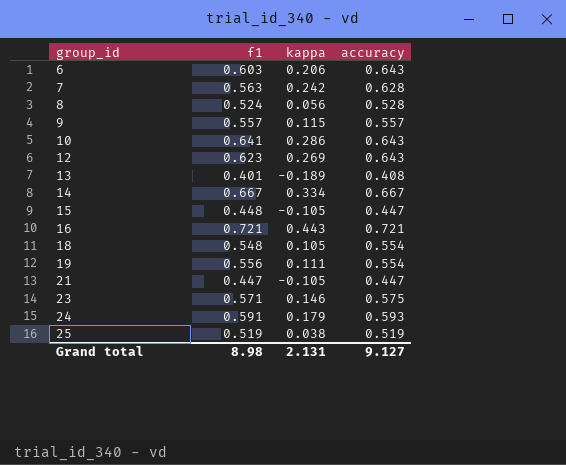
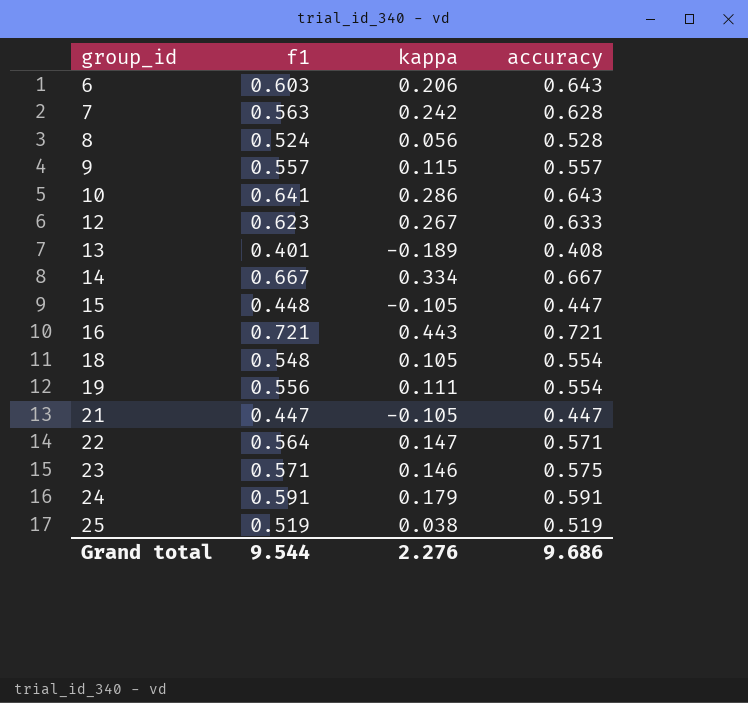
12 | kappa: 0.269 -> 0.267
12 | accuracy: 0.643 -> 0.633
row 22: none -> 0.564 | 0.147 | 0.571
24 | accuracy: 0.593 -> 0.591
Grand total | f1: 8.98 -> 9.544
Grand total | kappa: 2.131 -> 2.276
Grand total | accuracy: 9.127 -> 9.686

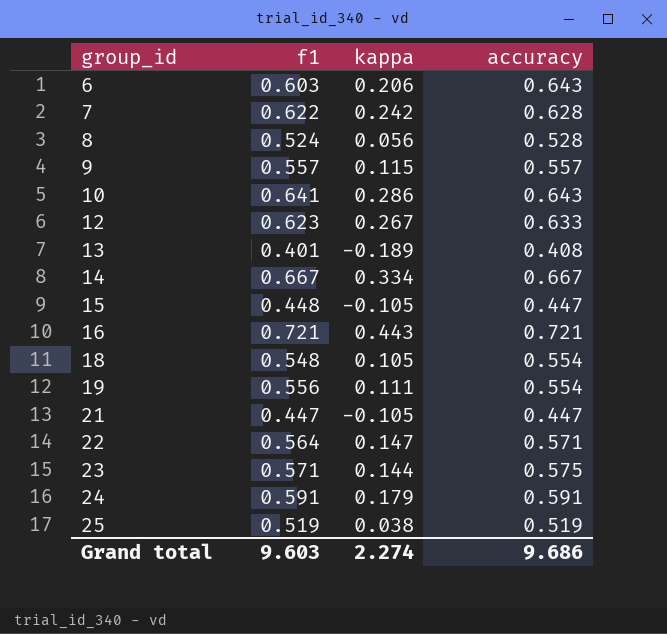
7 | f1: 0.563 -> 0.622
23 | kappa: 0.146 -> 0.144
Grand total | f1: 9.544 -> 9.603
Grand total | kappa: 2.276 -> 2.274

